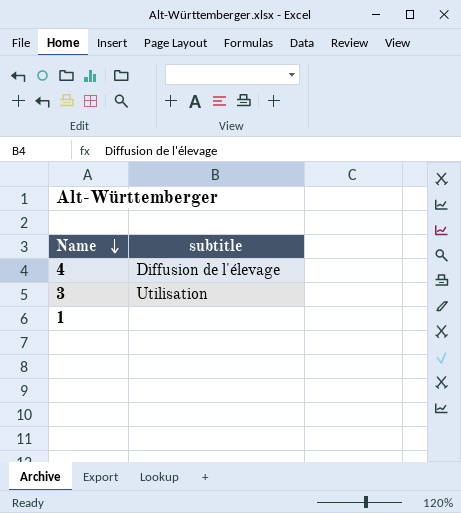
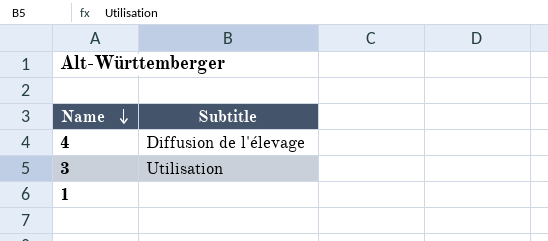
column name: subtitle -> Subtitle

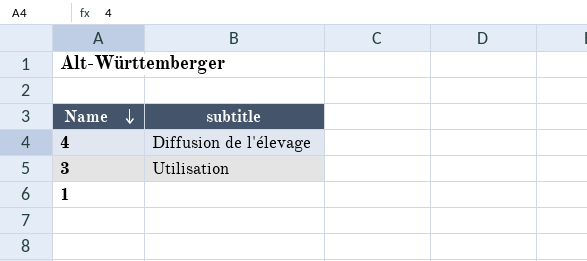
column name: Subtitle -> subtitle

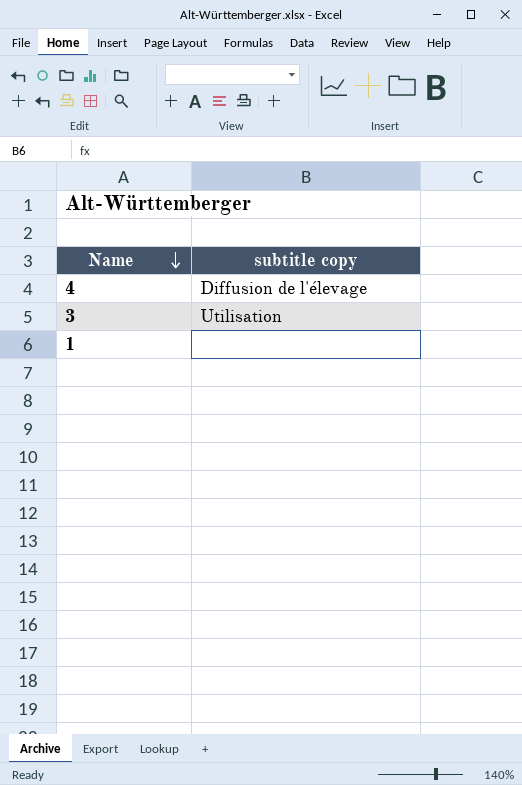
column name: subtitle -> subtitle copy

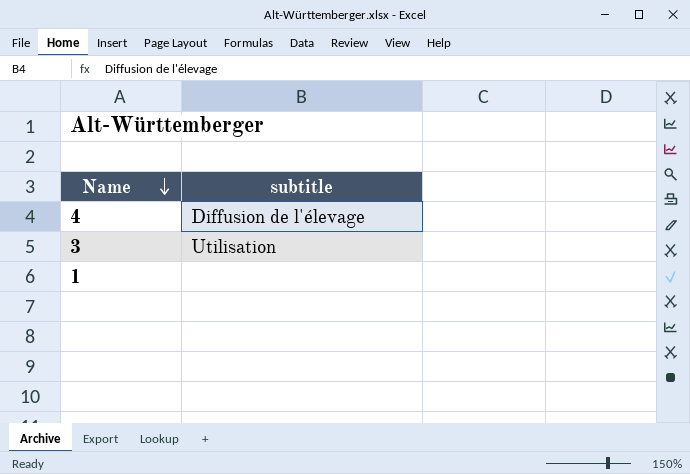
column name: subtitle copy -> subtitle

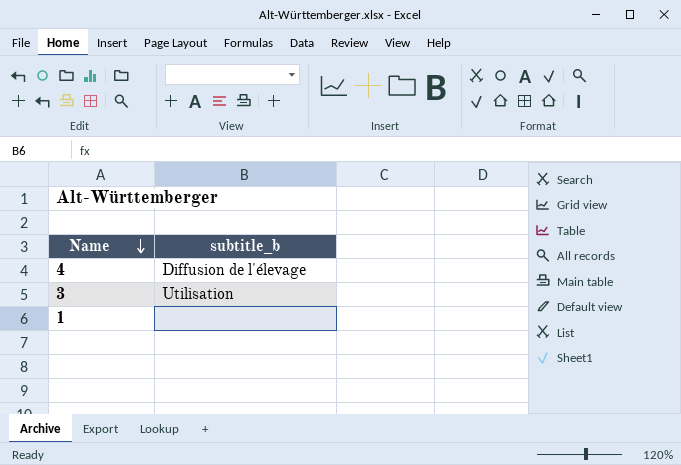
column name: subtitle -> subtitle_b

